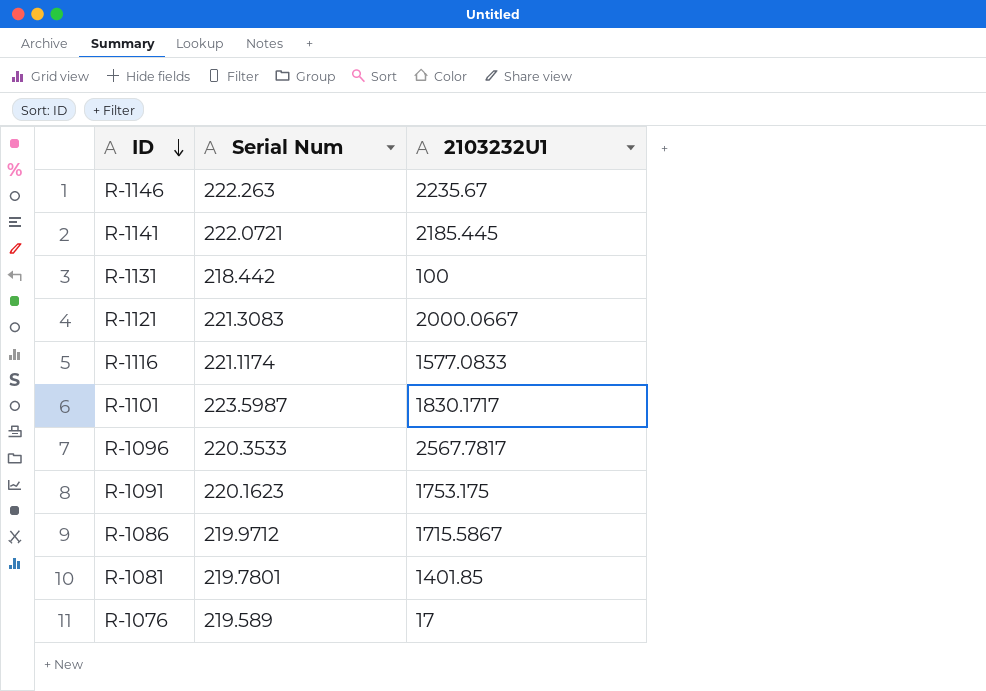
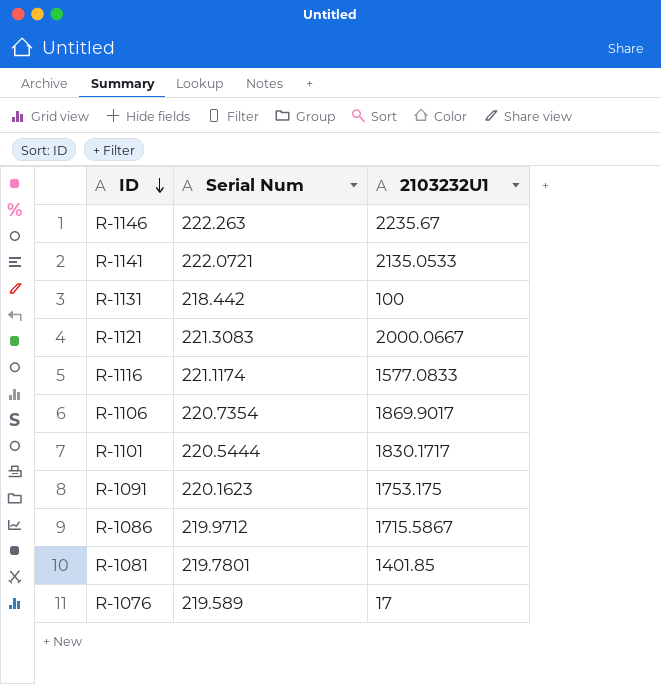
row R-1096: 220.3533 | 2567.7817 -> none
R-1141 | 2103232U1: 2185.445 -> 2135.0533
row R-1106: none -> 220.7354 | 1869.9017
R-1101 | Serial Num: 223.5987 -> 220.5444

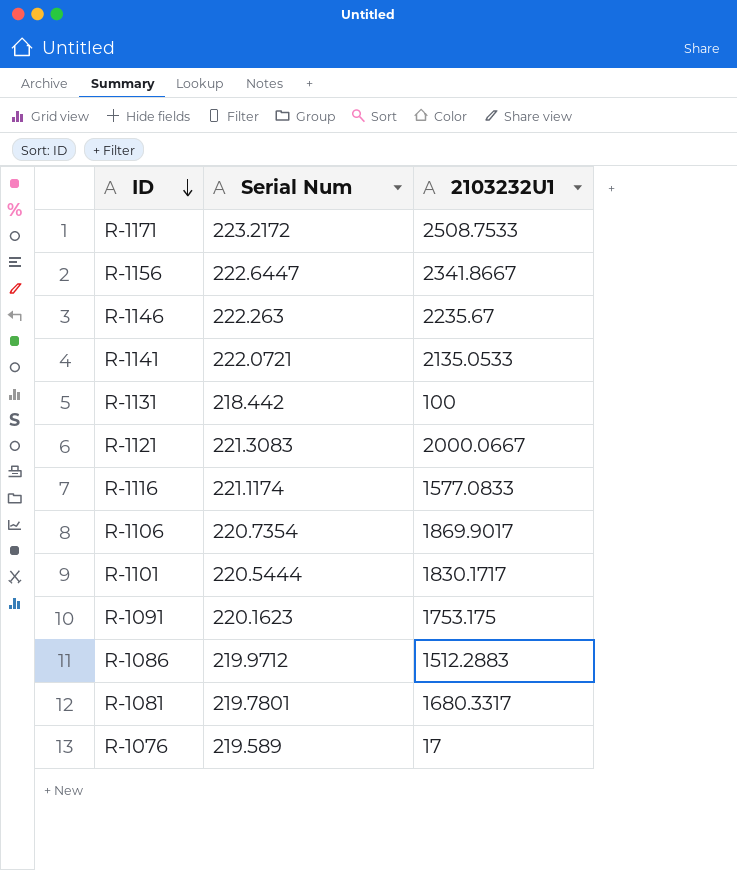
row R-1171: none -> 223.2172 | 2508.7533
row R-1156: none -> 222.6447 | 2341.8667
R-1086 | 2103232U1: 1715.5867 -> 1512.2883
R-1081 | 2103232U1: 1401.85 -> 1680.3317

